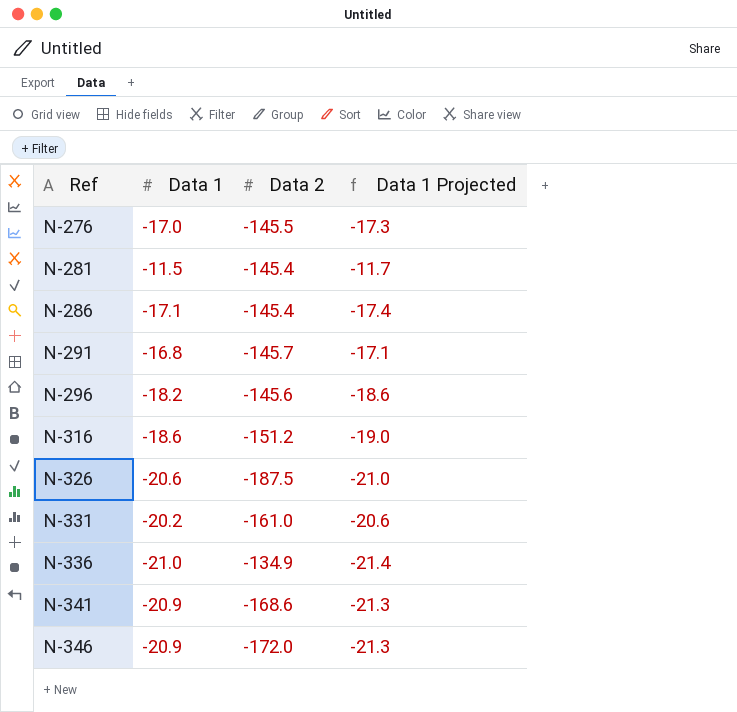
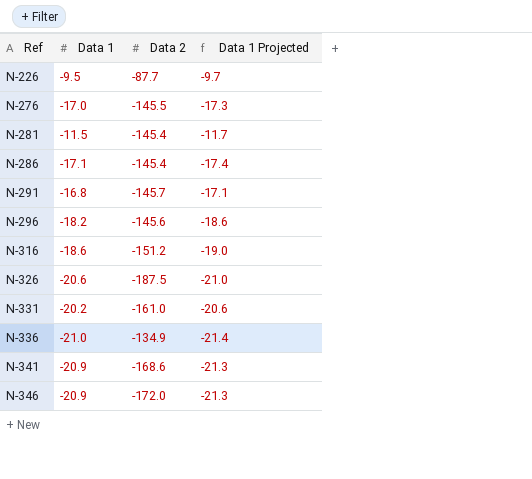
row N-226: none -> -9.5 | -87.7 | -9.7

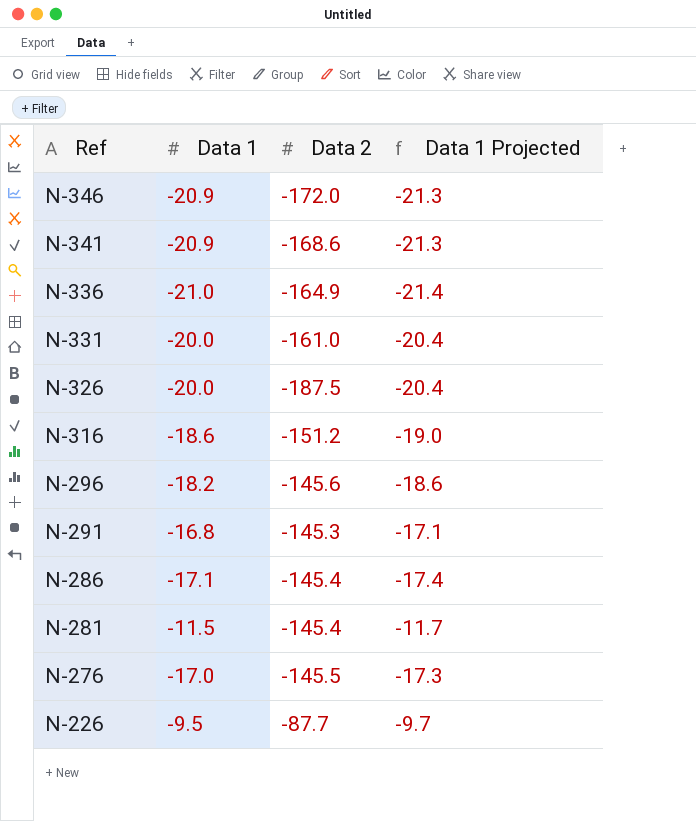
row order: Ref ascending -> Ref descending
N-336 | Data 2: -134.9 -> -164.9
N-331 | Data 1: -20.2 -> -20.0
N-331 | Data 1 Projected: -20.6 -> -20.4
N-326 | Data 1: -20.6 -> -20.0
N-326 | Data 1 Projected: -21.0 -> -20.4
N-291 | Data 2: -145.7 -> -145.3

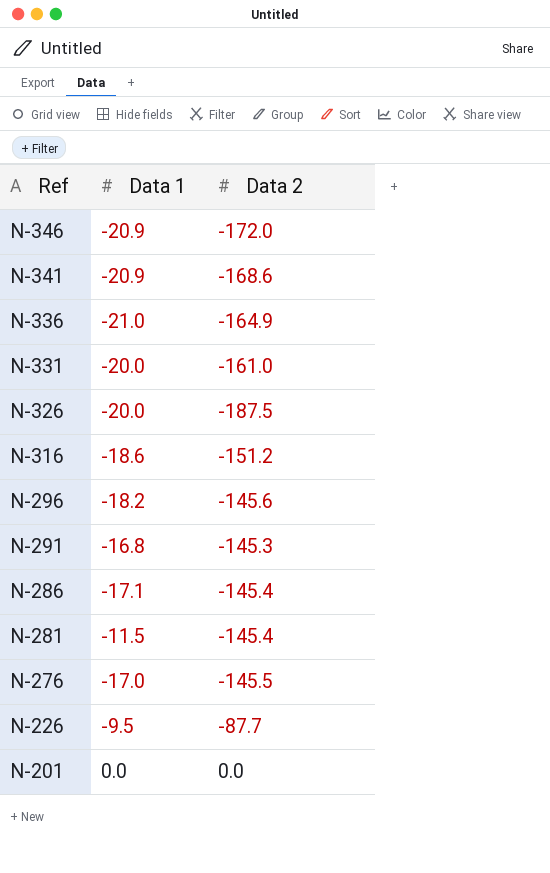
column Data 1 Projected | formula: [Data 1] * 1.02 -> none
row N-201: none -> 0.0 | 0.0

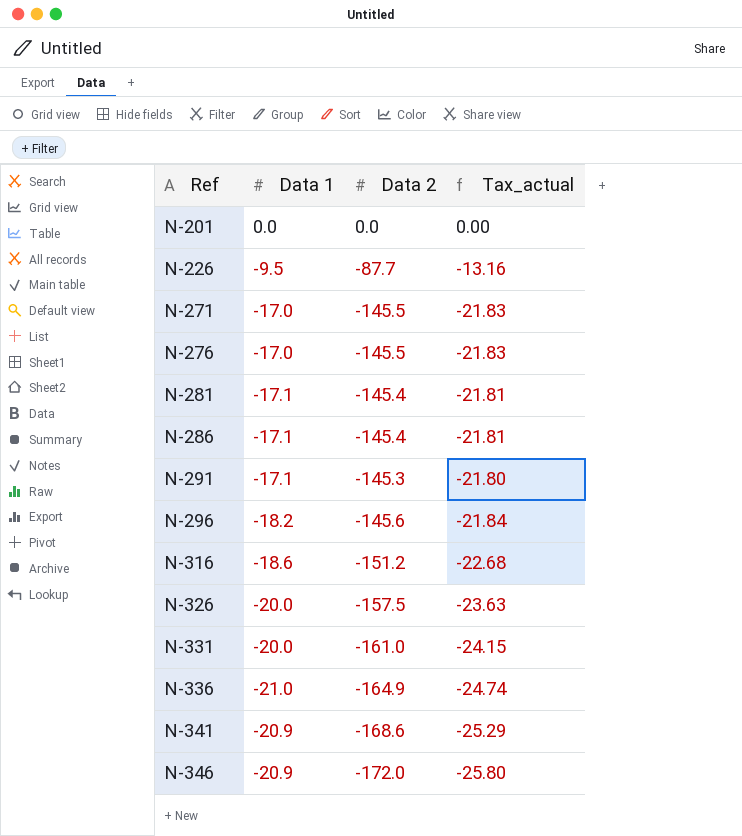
row order: Ref descending -> Ref ascending
column Tax_actual | formula: none -> [Data 2] * 0.15
row N-271: none -> -17.0 | -145.5 | -21.83
N-281 | Data 1: -11.5 -> -17.1
N-291 | Data 1: -16.8 -> -17.1
N-326 | Data 2: -187.5 -> -157.5

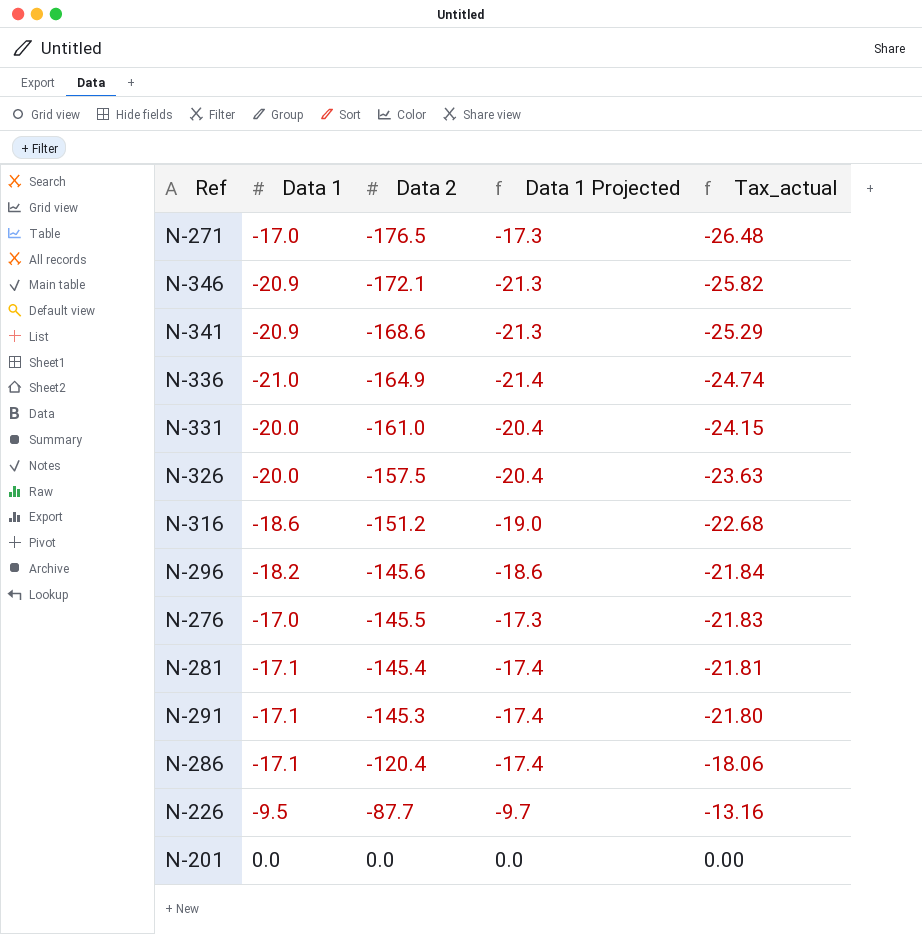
row order: Ref ascending -> Data 2 ascending
column Data 1 Projected | formula: none -> [Data 1] * 1.02
N-271 | Data 2: -145.5 -> -176.5
N-271 | Tax_actual: -21.83 -> -26.48
N-346 | Data 2: -172.0 -> -172.1
N-346 | Tax_actual: -25.80 -> -25.82
N-286 | Data 2: -145.4 -> -120.4
N-286 | Tax_actual: -21.81 -> -18.06

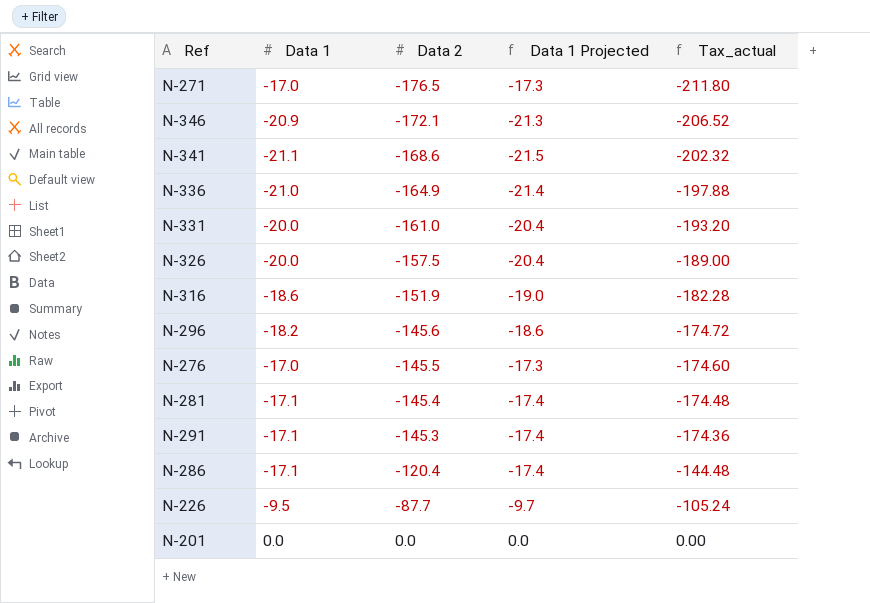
column Tax_actual | formula: [Data 2] * 0.15 -> [Data 2] * 1.2
N-341 | Data 1: -20.9 -> -21.1
N-341 | Data 1 Projected: -21.3 -> -21.5
N-316 | Data 2: -151.2 -> -151.9

